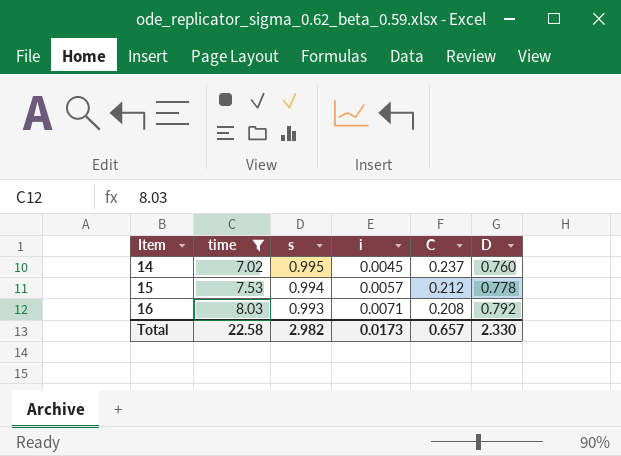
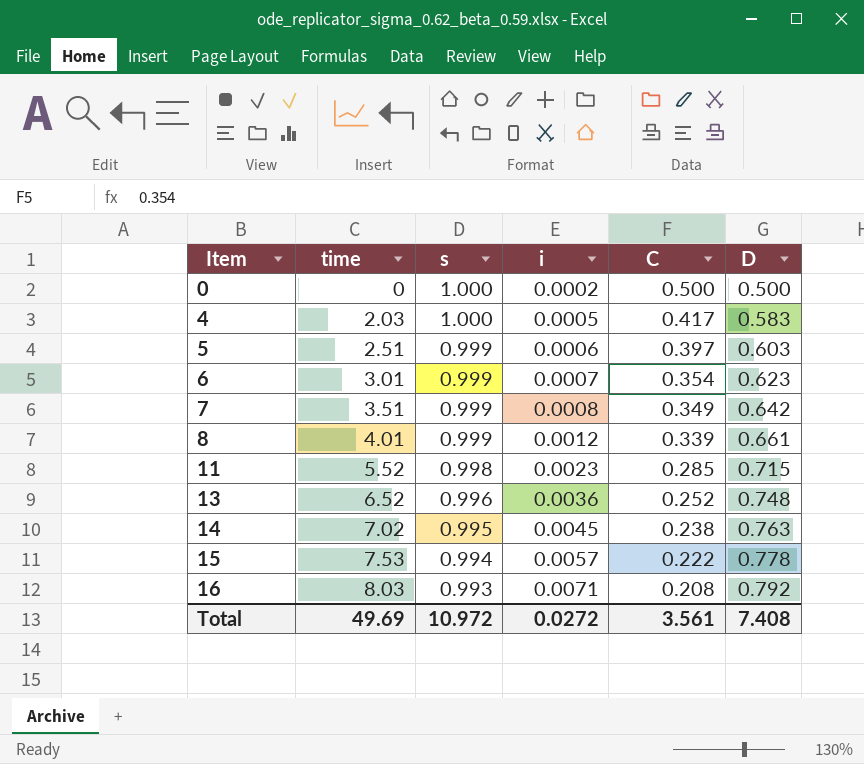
filter: time >= 7.02 -> none
14 | C: 0.237 -> 0.238
14 | D: 0.760 -> 0.763
15 | C: 0.212 -> 0.222
Total | time: 22.58 -> 49.69
Total | s: 2.982 -> 10.972
Total | i: 0.0173 -> 0.0272
Total | C: 0.657 -> 3.561
Total | D: 2.330 -> 7.408

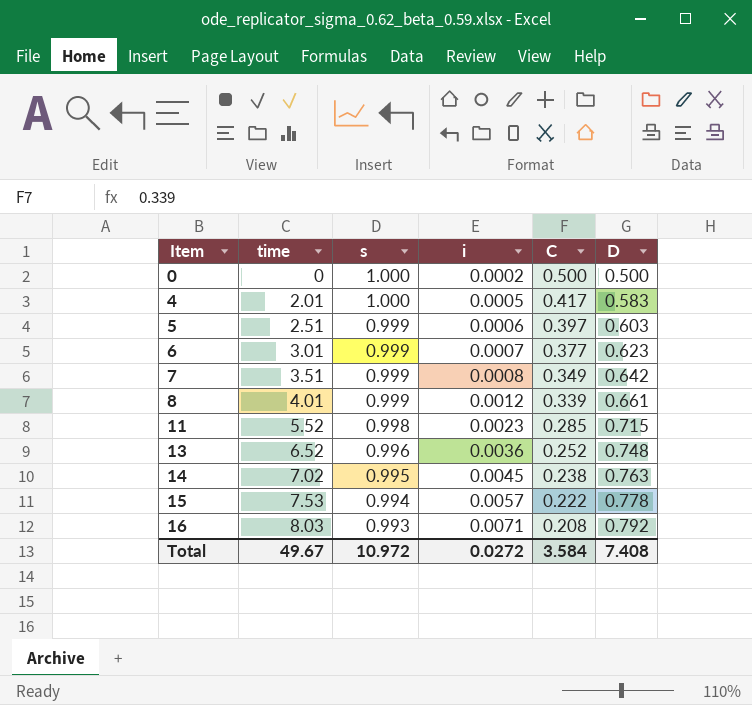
4 | time: 2.03 -> 2.01
6 | C: 0.354 -> 0.377
Total | time: 49.69 -> 49.67
Total | C: 3.561 -> 3.584

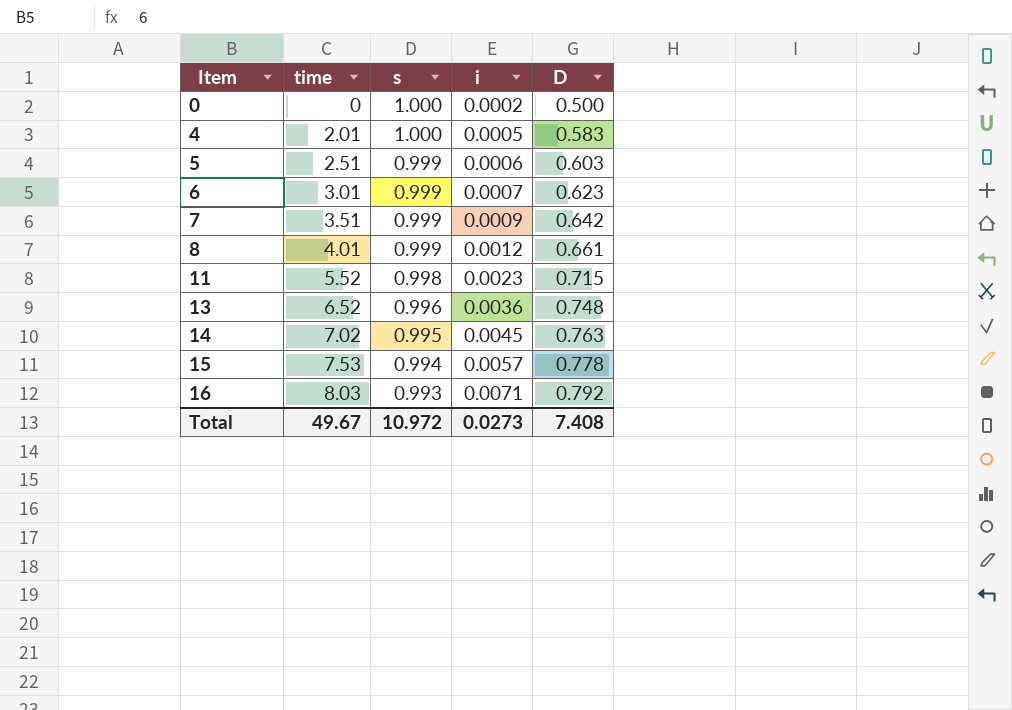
column C | position: 5 -> none
7 | i: 0.0008 -> 0.0009
Total | i: 0.0272 -> 0.0273

